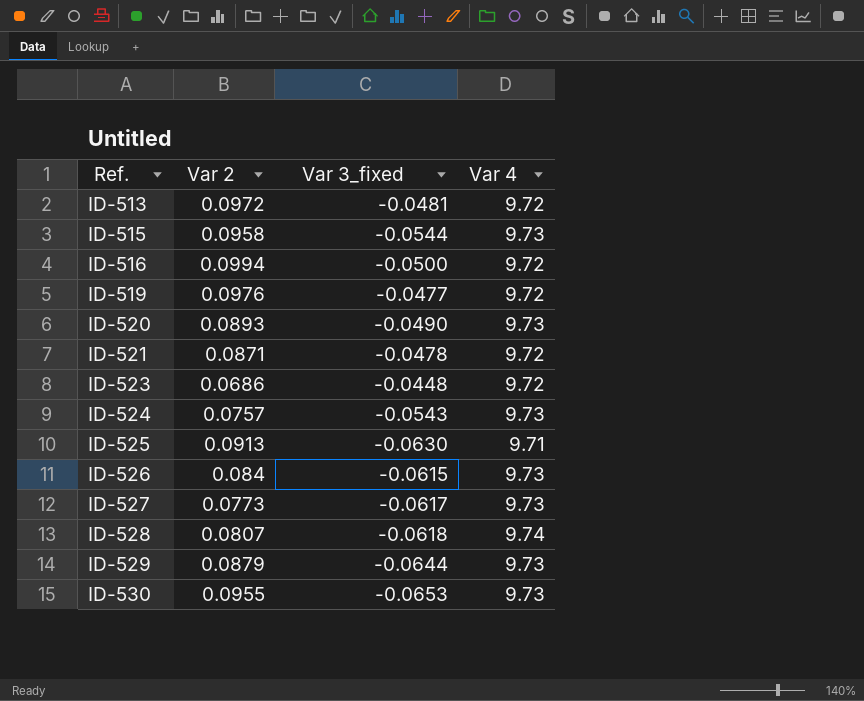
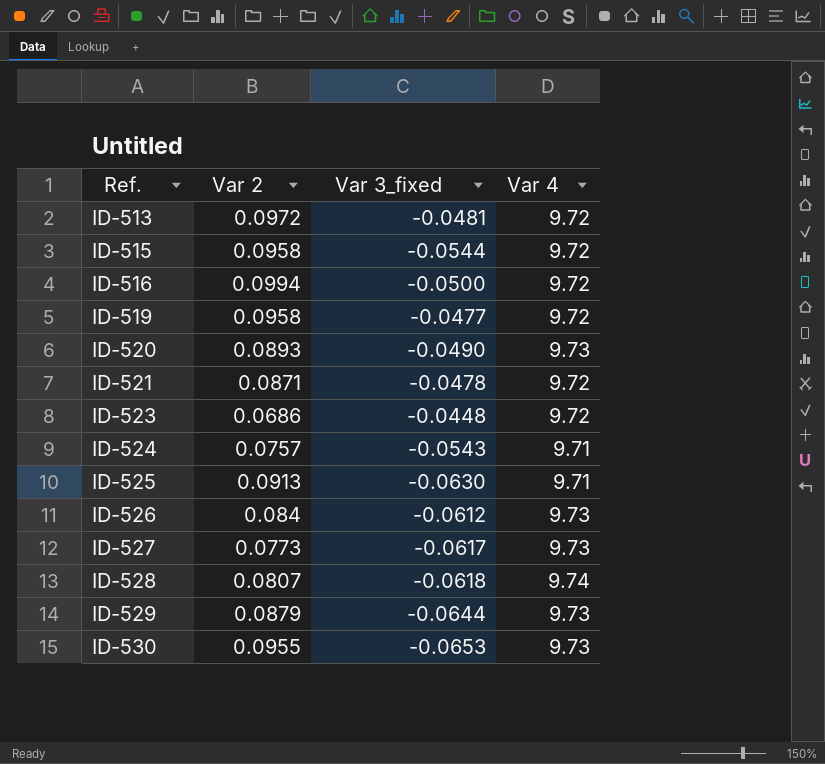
ID-515 | Var 4: 9.73 -> 9.72
ID-519 | Var 2: 0.0976 -> 0.0958
ID-524 | Var 4: 9.73 -> 9.71
ID-526 | Var 3_fixed: -0.0615 -> -0.0612

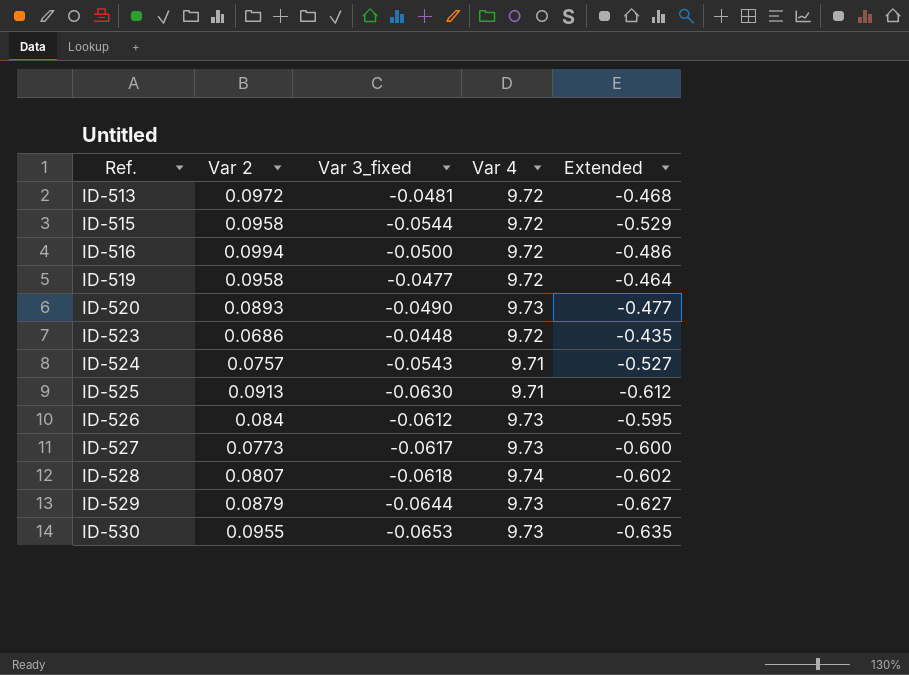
column Extended | formula: none -> [Var 3_fixed] * [Var 4]
row ID-521: 0.0871 | -0.0478 | 9.72 -> none

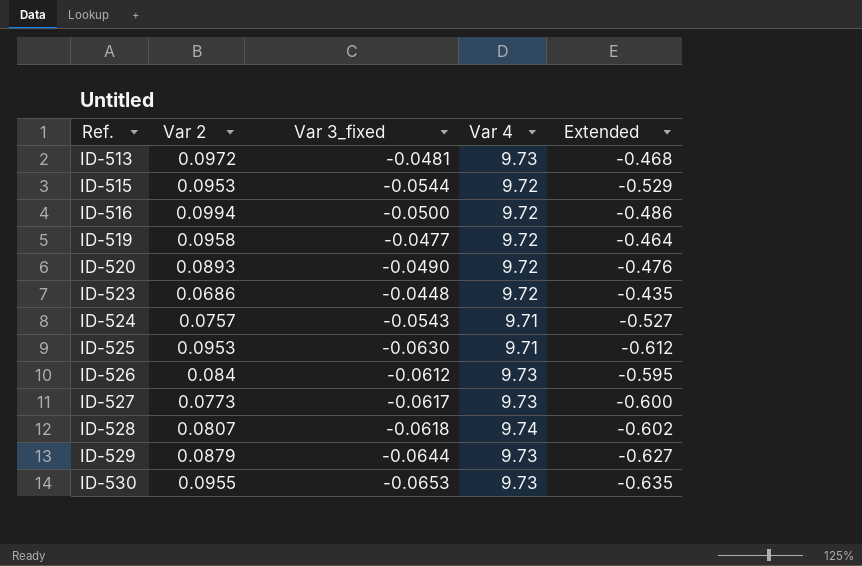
ID-513 | Var 4: 9.72 -> 9.73
ID-515 | Var 2: 0.0958 -> 0.0953
ID-520 | Var 4: 9.73 -> 9.72
ID-520 | Extended: -0.477 -> -0.476
ID-525 | Var 2: 0.0913 -> 0.0953

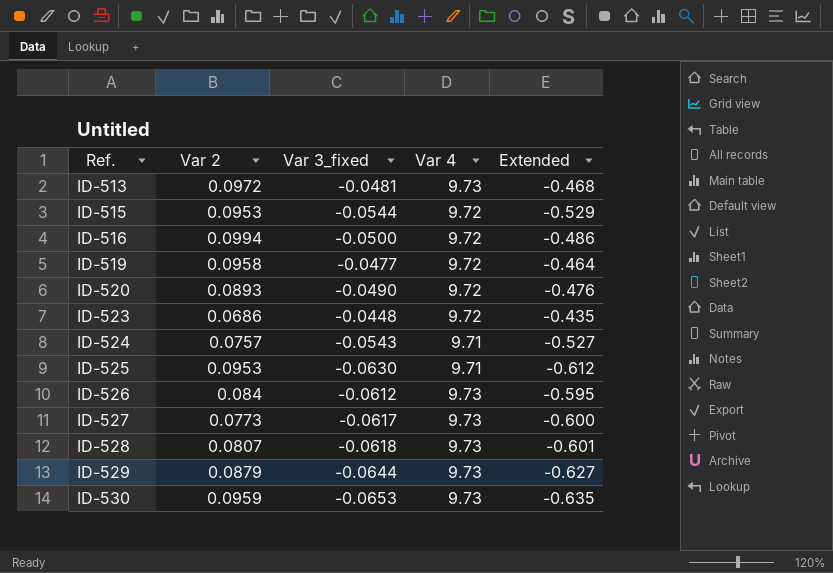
ID-528 | Var 4: 9.74 -> 9.73
ID-528 | Extended: -0.602 -> -0.601
ID-530 | Var 2: 0.0955 -> 0.0959

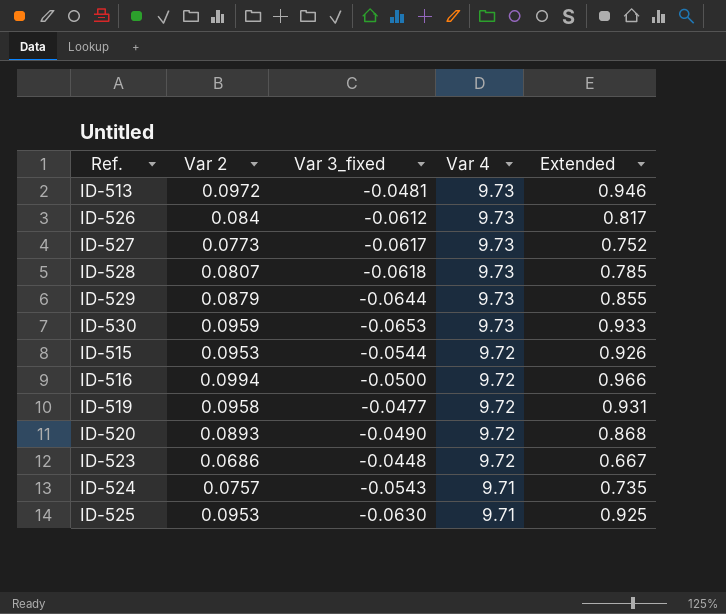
row order: Ref. ascending -> Var 4 descending
column Extended | formula: [Var 3_fixed] * [Var 4] -> [Var 2] * [Var 4]

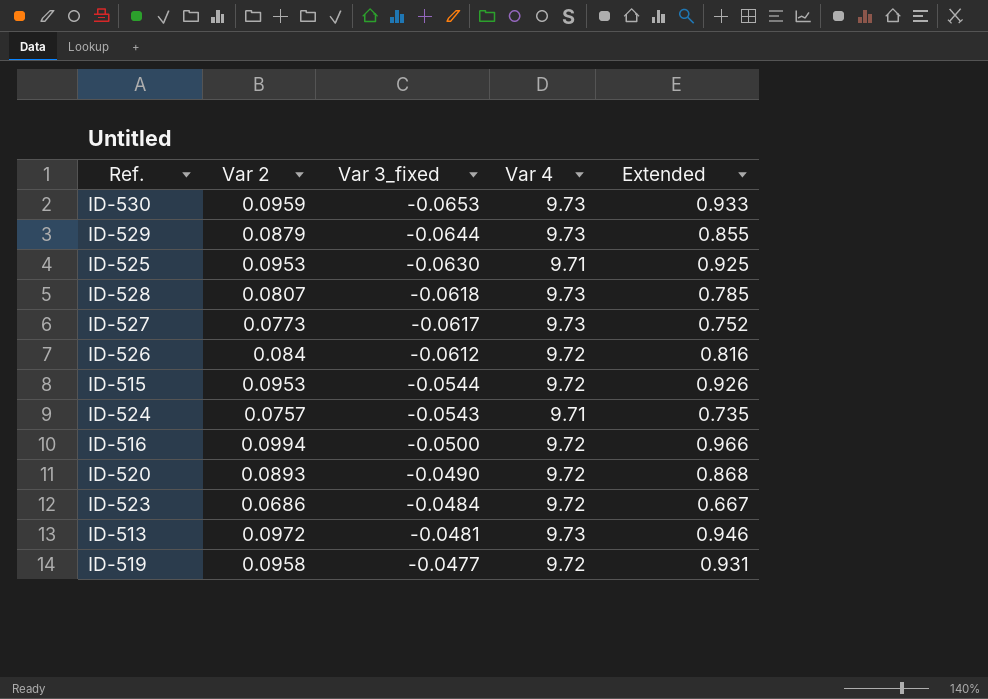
row order: Var 4 descending -> Var 3_fixed ascending
ID-526 | Var 4: 9.73 -> 9.72
ID-526 | Extended: 0.817 -> 0.816
ID-523 | Var 3_fixed: -0.0448 -> -0.0484

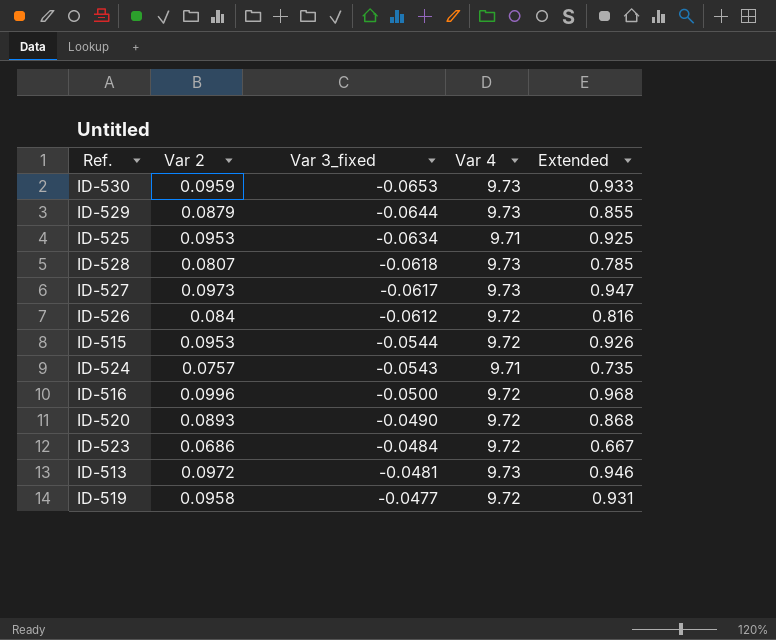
ID-525 | Var 3_fixed: -0.0630 -> -0.0634
ID-527 | Var 2: 0.0773 -> 0.0973
ID-527 | Extended: 0.752 -> 0.947
ID-516 | Var 2: 0.0994 -> 0.0996
ID-516 | Extended: 0.966 -> 0.968

